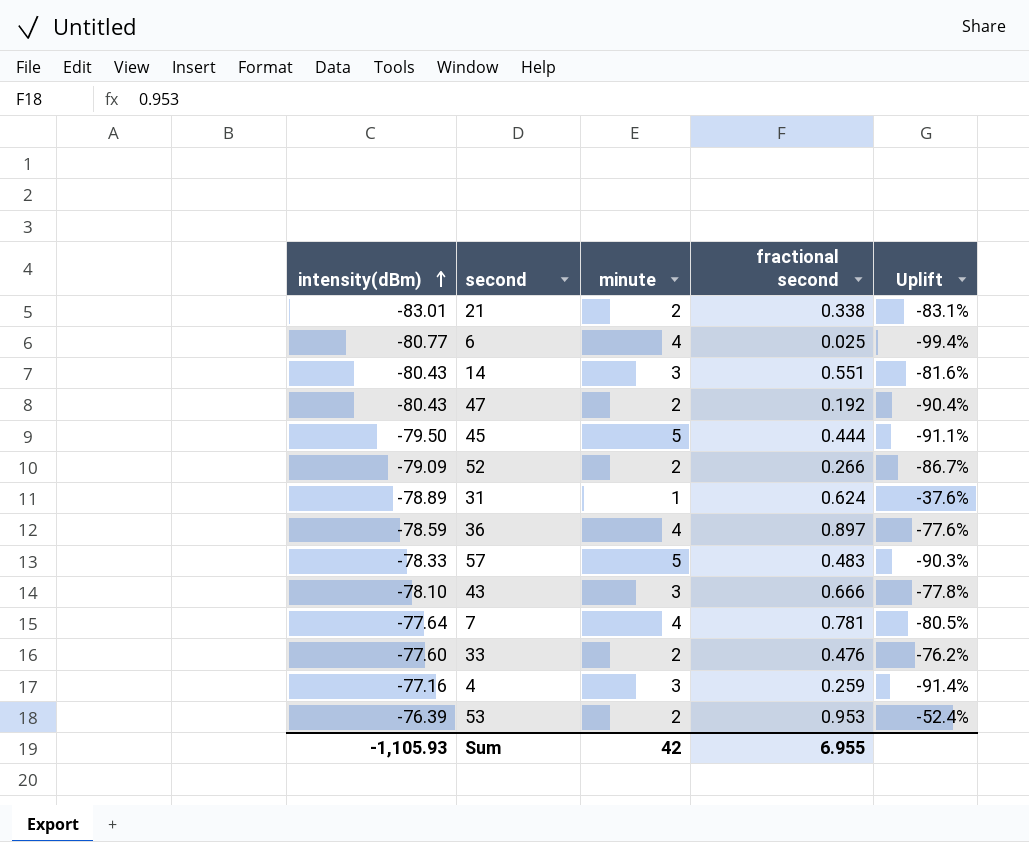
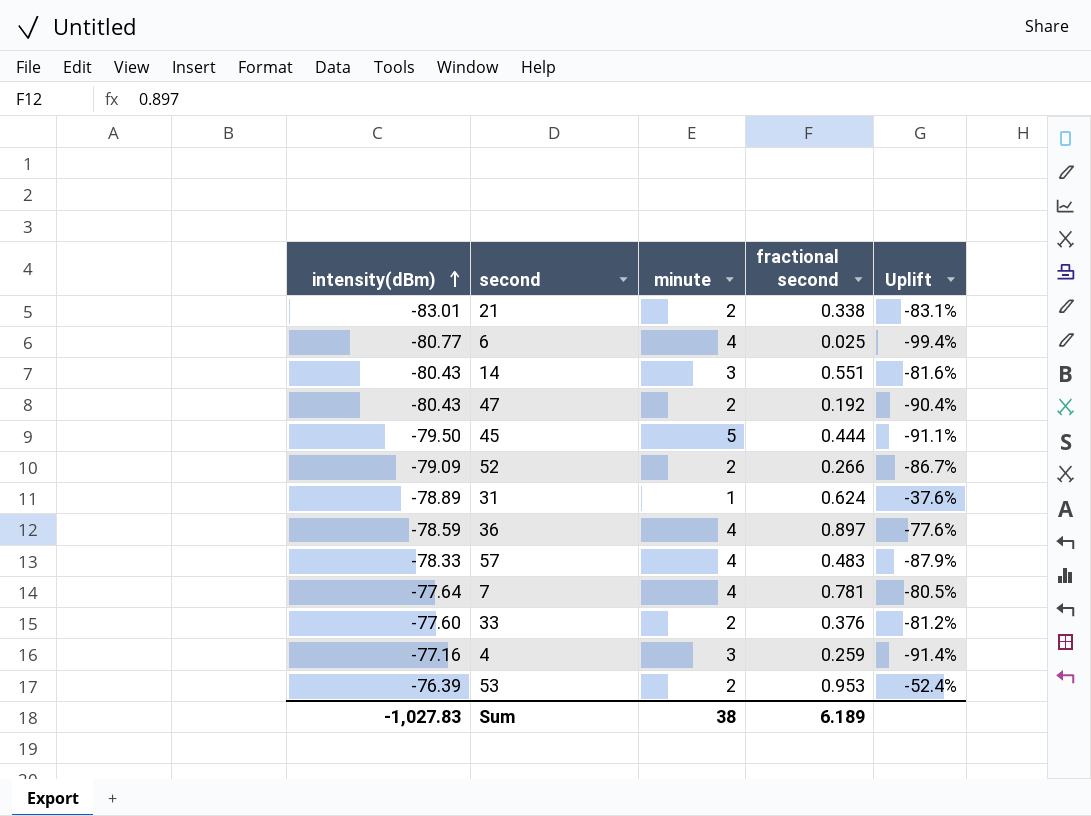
row 43: -78.10 | 3 | 0.666 | -77.8% -> none
57 | minute: 5 -> 4
57 | Uplift: -90.3% -> -87.9%
33 | fractional second: 0.476 -> 0.376
33 | Uplift: -76.2% -> -81.2%
Sum | intensity(dBm): -1,105.93 -> -1,027.83
Sum | minute: 42 -> 38
Sum | fractional second: 6.955 -> 6.189

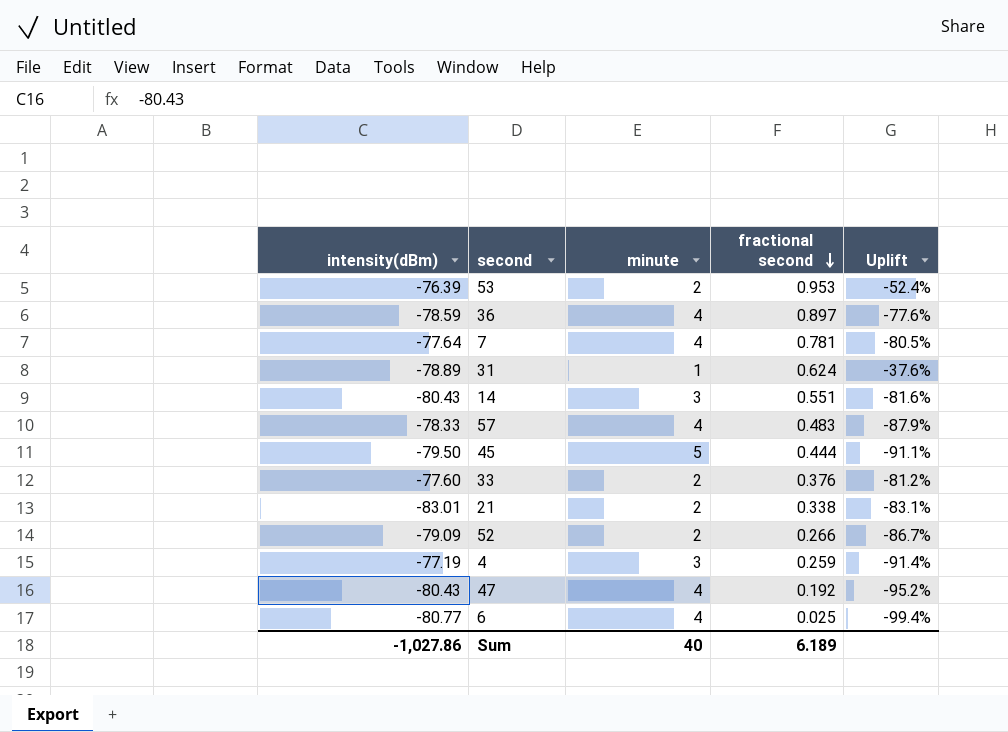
row order: intensity(dBm) ascending -> fractional second descending
4 | intensity(dBm): -77.16 -> -77.19
47 | minute: 2 -> 4
47 | Uplift: -90.4% -> -95.2%
Sum | intensity(dBm): -1,027.83 -> -1,027.86
Sum | minute: 38 -> 40

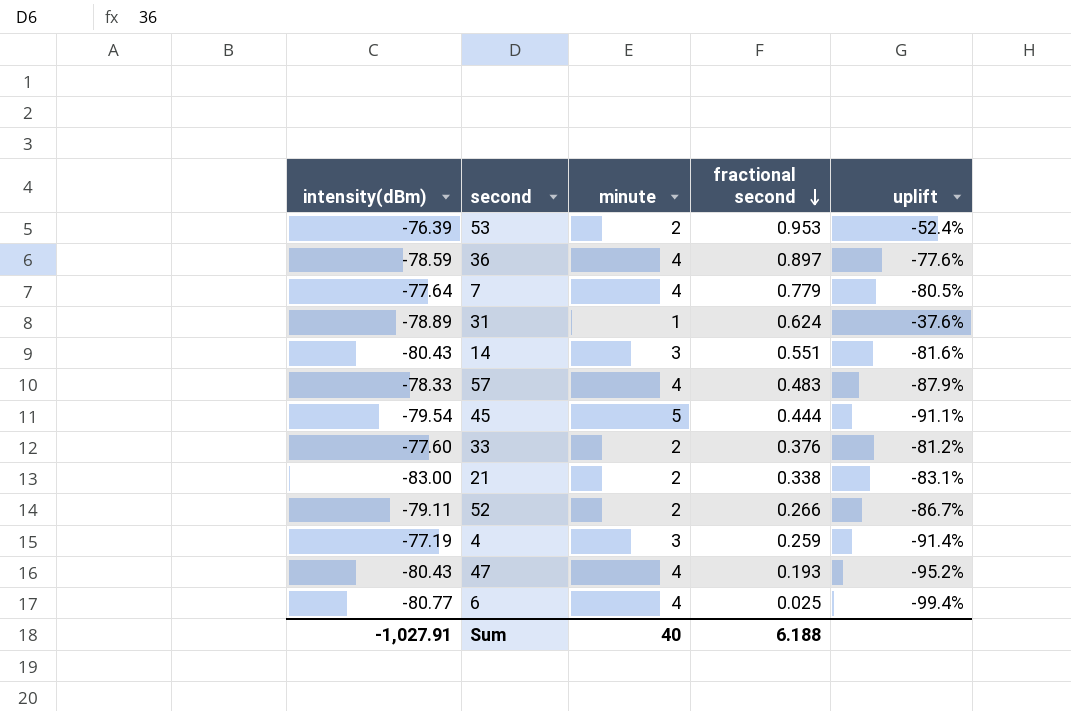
column name: Uplift -> uplift
7 | fractional second: 0.781 -> 0.779
45 | intensity(dBm): -79.50 -> -79.54
21 | intensity(dBm): -83.01 -> -83.00
52 | intensity(dBm): -79.09 -> -79.11
47 | fractional second: 0.192 -> 0.193
Sum | intensity(dBm): -1,027.86 -> -1,027.91
Sum | fractional second: 6.189 -> 6.188

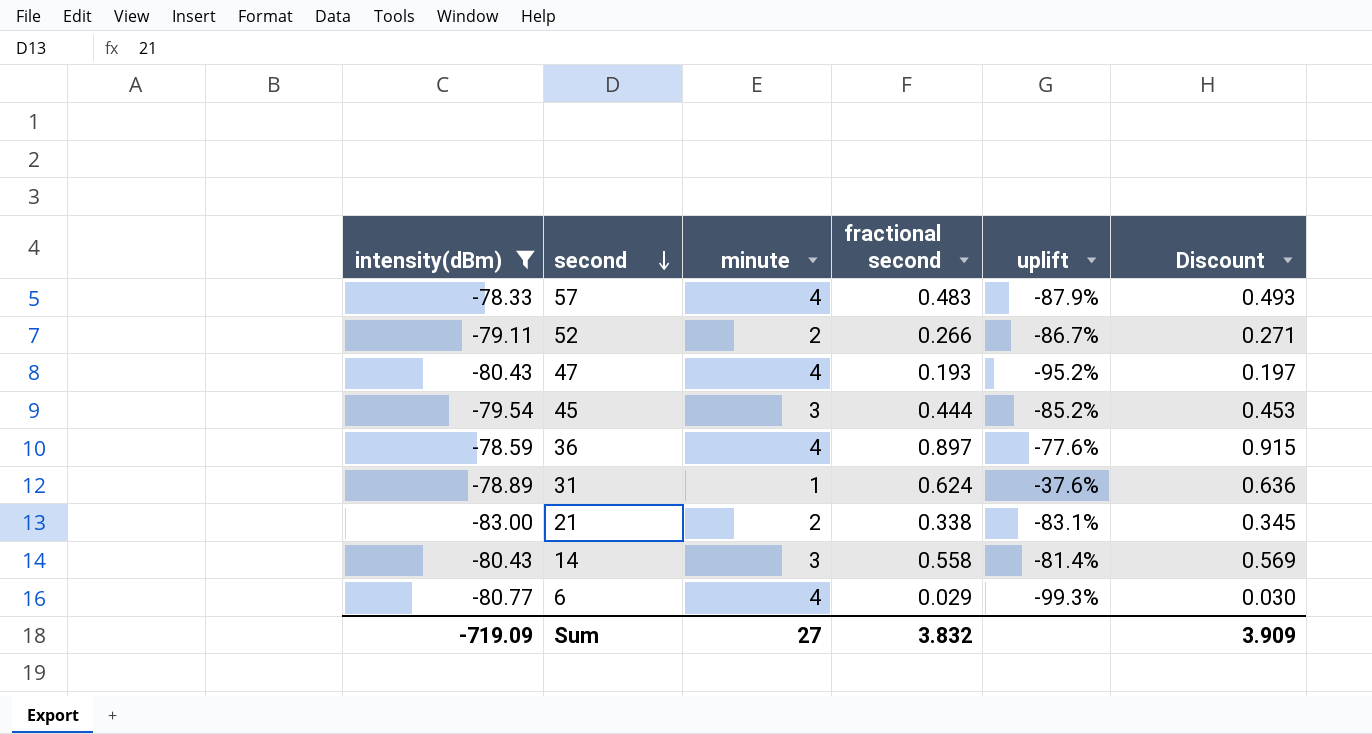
filter: none -> intensity(dBm) <= -78.33
row order: fractional second descending -> second descending
column Discount | formula: none -> [fractional second] * 1.02
45 | minute: 5 -> 3
45 | uplift: -91.1% -> -85.2%
14 | fractional second: 0.551 -> 0.558
14 | uplift: -81.6% -> -81.4%
6 | fractional second: 0.025 -> 0.029
6 | uplift: -99.4% -> -99.3%
Sum | intensity(dBm): -1,027.91 -> -719.09
Sum | minute: 40 -> 27
Sum | fractional second: 6.188 -> 3.832

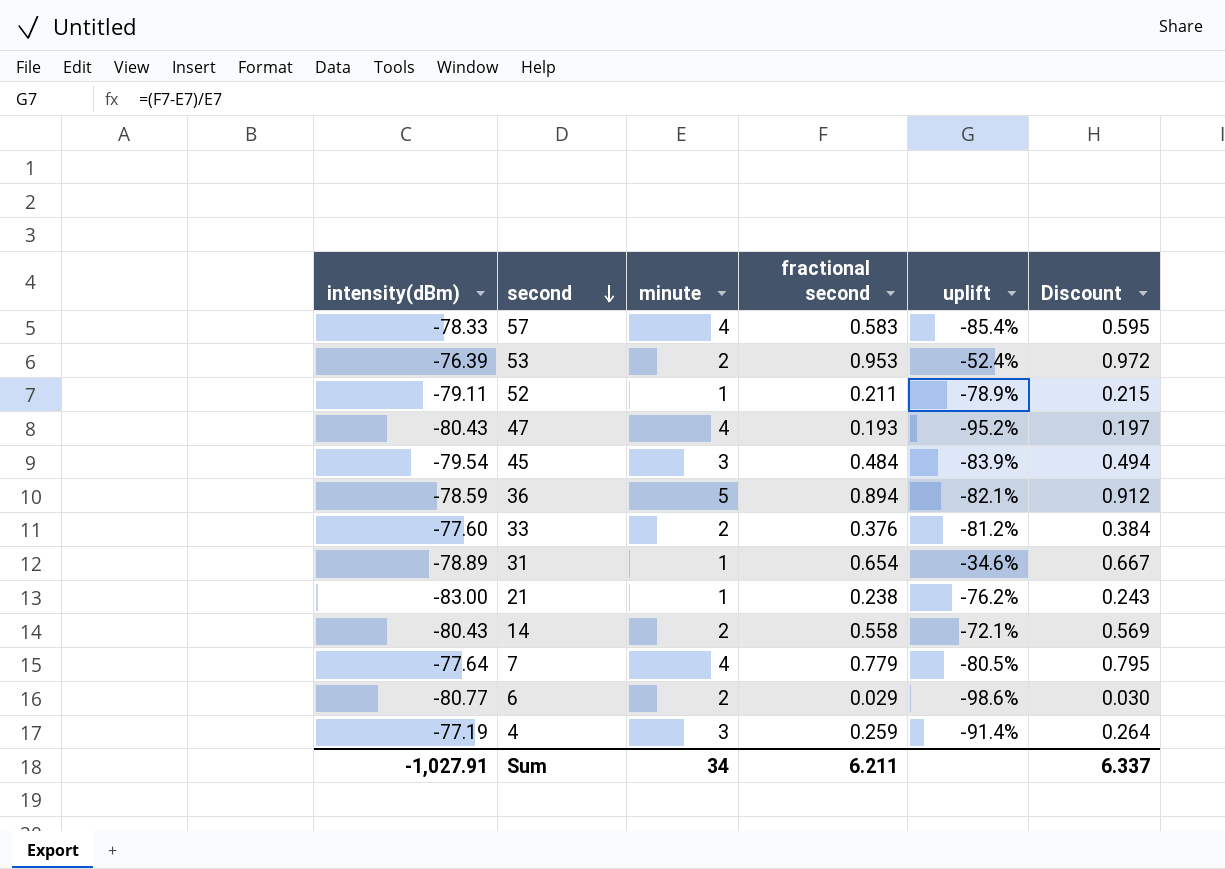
filter: intensity(dBm) <= -78.33 -> none
57 | fractional second: 0.483 -> 0.583
57 | uplift: -87.9% -> -85.4%
57 | Discount: 0.493 -> 0.595
52 | minute: 2 -> 1
52 | fractional second: 0.266 -> 0.211
52 | uplift: -86.7% -> -78.9%
52 | Discount: 0.271 -> 0.215
45 | fractional second: 0.444 -> 0.484
45 | uplift: -85.2% -> -83.9%
45 | Discount: 0.453 -> 0.494
36 | minute: 4 -> 5
36 | fractional second: 0.897 -> 0.894
36 | uplift: -77.6% -> -82.1%
36 | Discount: 0.915 -> 0.912
31 | fractional second: 0.624 -> 0.654
31 | uplift: -37.6% -> -34.6%
31 | Discount: 0.636 -> 0.667
21 | minute: 2 -> 1
21 | fractional second: 0.338 -> 0.238
21 | uplift: -83.1% -> -76.2%
21 | Discount: 0.345 -> 0.243
14 | minute: 3 -> 2
14 | uplift: -81.4% -> -72.1%
6 | minute: 4 -> 2
6 | uplift: -99.3% -> -98.6%
Sum | intensity(dBm): -719.09 -> -1,027.91
Sum | minute: 27 -> 34
Sum | fractional second: 3.832 -> 6.211
Sum | Discount: 3.909 -> 6.337

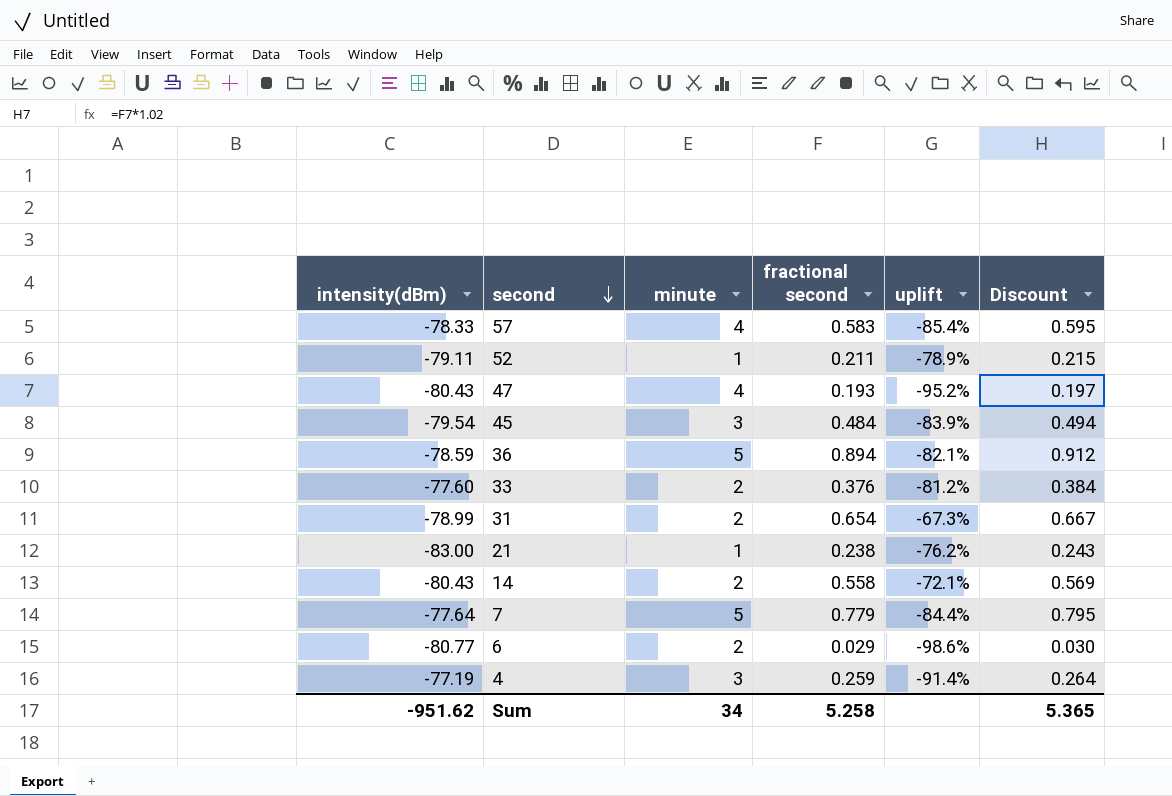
row 53: -76.39 | 2 | 0.953 | -52.4% | 0.972 -> none
31 | intensity(dBm): -78.89 -> -78.99
31 | minute: 1 -> 2
31 | uplift: -34.6% -> -67.3%
7 | minute: 4 -> 5
7 | uplift: -80.5% -> -84.4%
Sum | intensity(dBm): -1,027.91 -> -951.62
Sum | fractional second: 6.211 -> 5.258
Sum | Discount: 6.337 -> 5.365

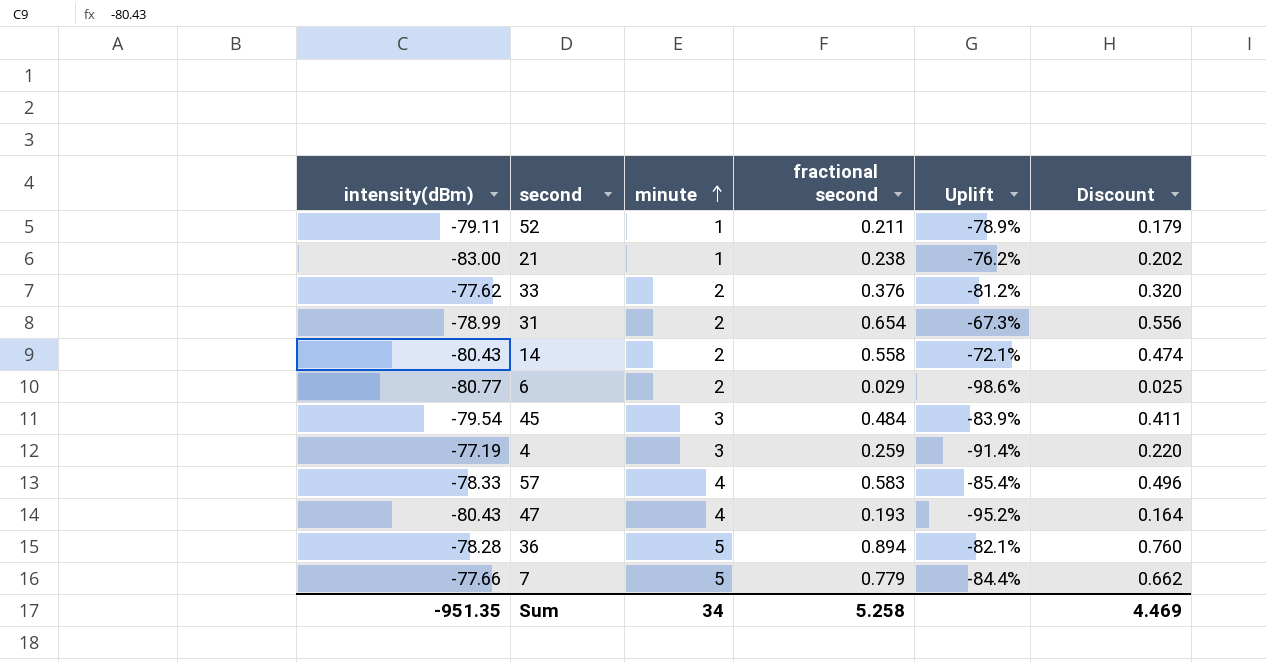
row order: second descending -> minute ascending
column name: uplift -> Uplift
column Discount | formula: [fractional second] * 1.02 -> [fractional second] * 0.85
33 | intensity(dBm): -77.60 -> -77.62
36 | intensity(dBm): -78.59 -> -78.28
7 | intensity(dBm): -77.64 -> -77.66
Sum | intensity(dBm): -951.62 -> -951.35
Sum | Discount: 5.365 -> 4.469

